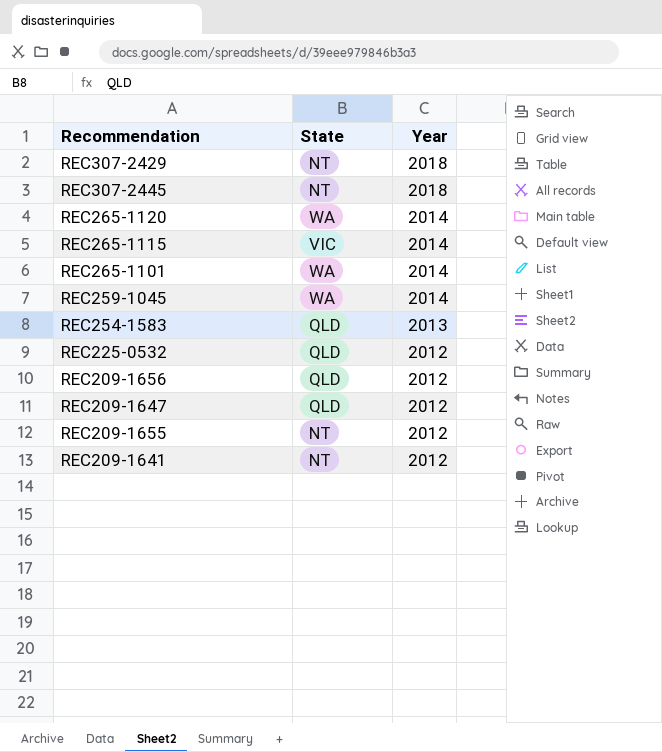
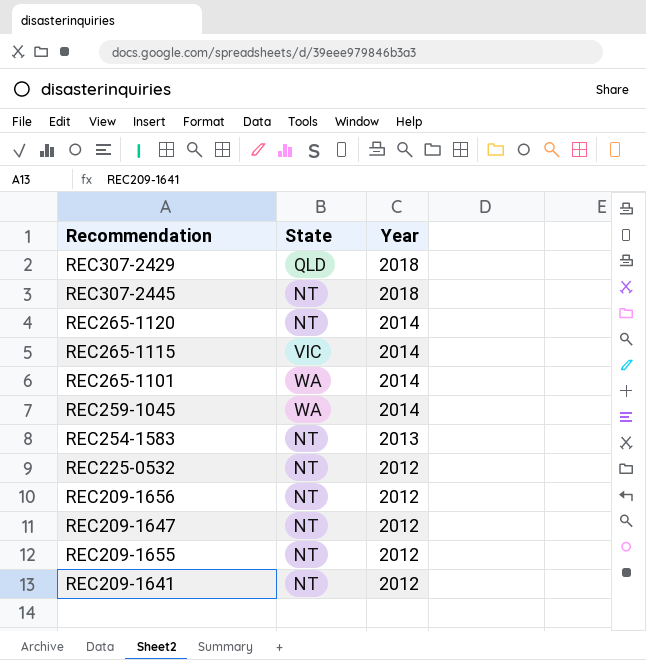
REC307-2429 | State: NT -> QLD
REC265-1120 | State: WA -> NT
REC254-1583 | State: QLD -> NT
REC225-0532 | State: QLD -> NT
REC209-1656 | State: QLD -> NT
REC209-1647 | State: QLD -> NT

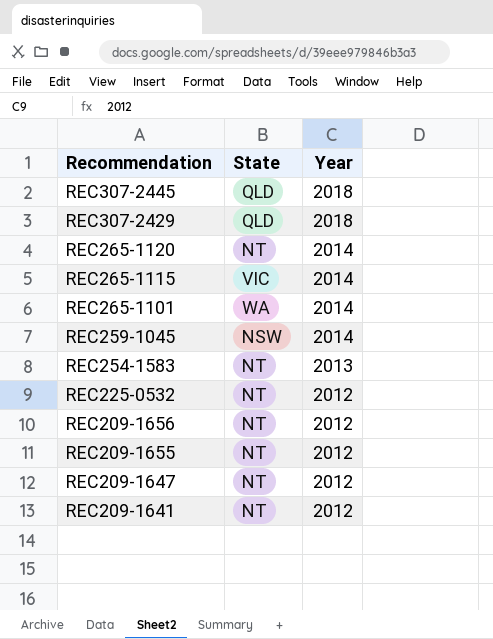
row order: Year descending -> Recommendation descending
REC307-2445 | State: NT -> QLD
REC259-1045 | State: WA -> NSW

